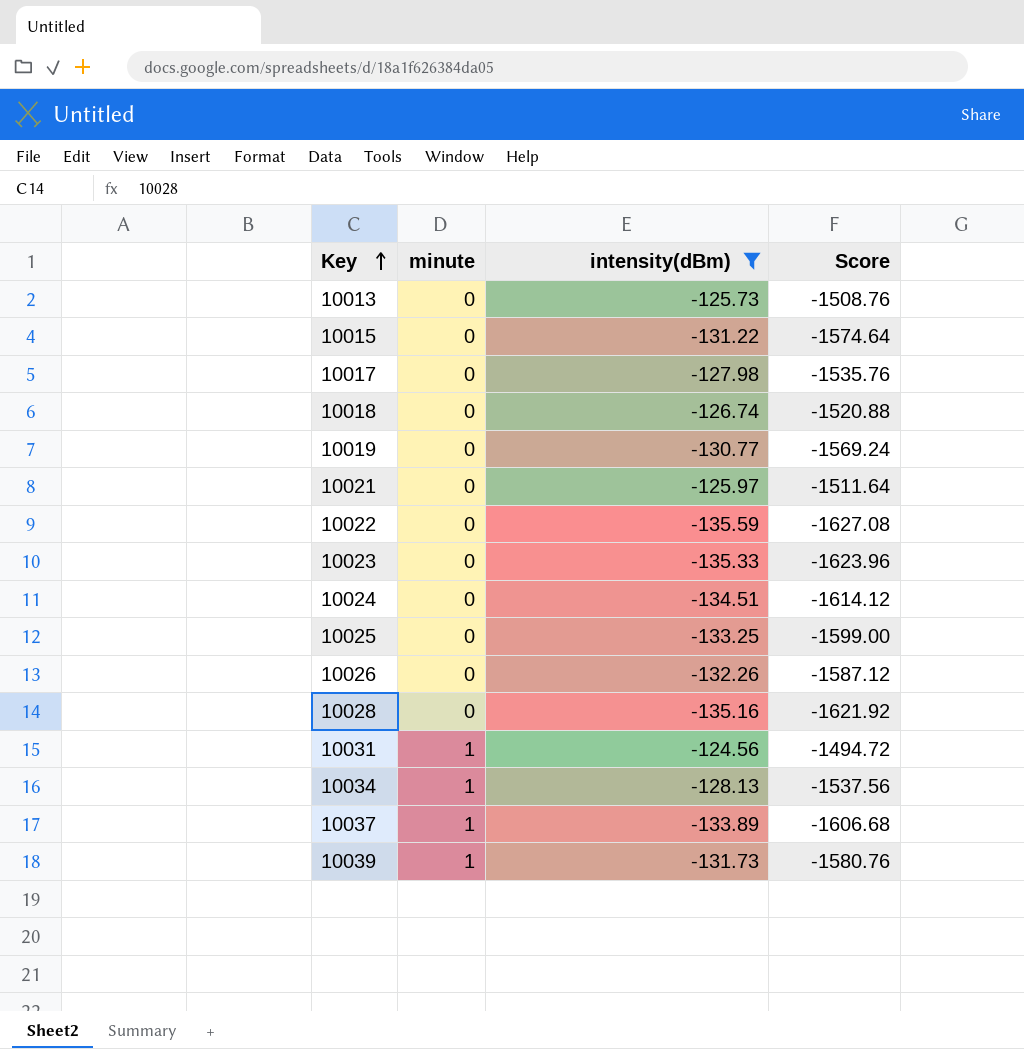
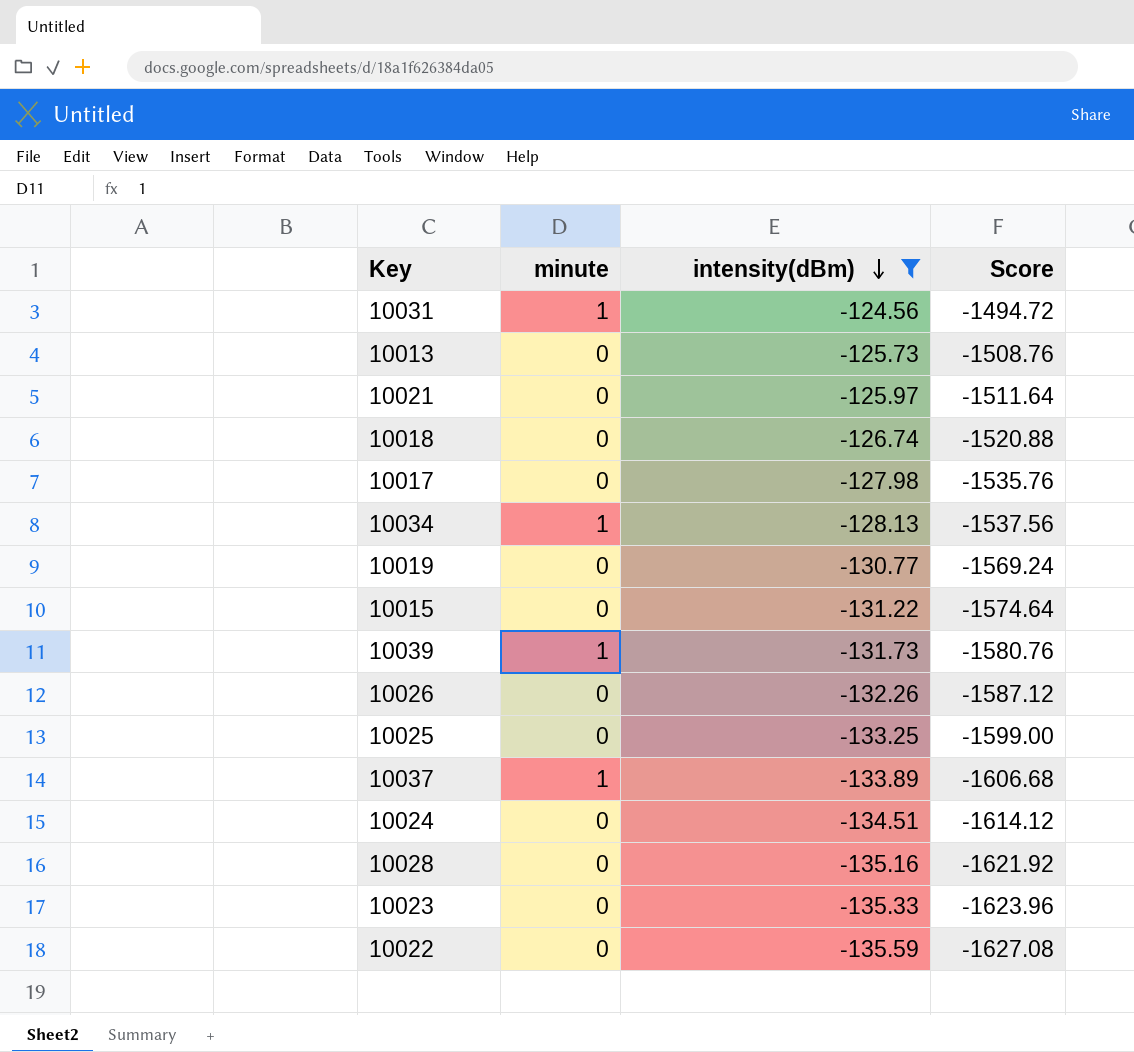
row order: Key ascending -> intensity(dBm) descending

